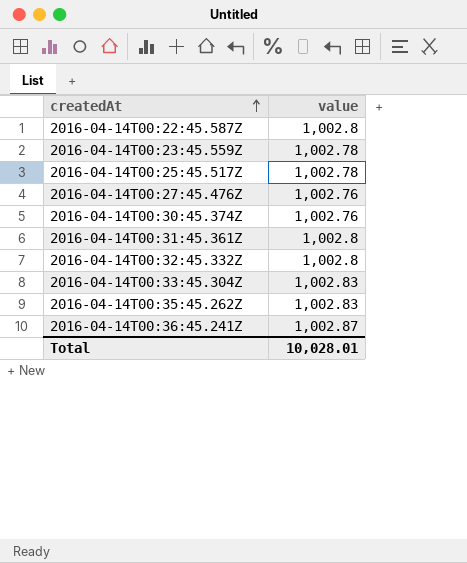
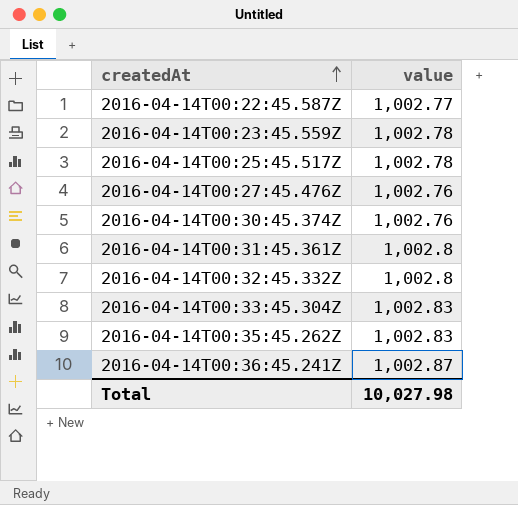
2016-04-14T00:22:45.587Z | value: 1,002.8 -> 1,002.77
Total | value: 10,028.01 -> 10,027.98

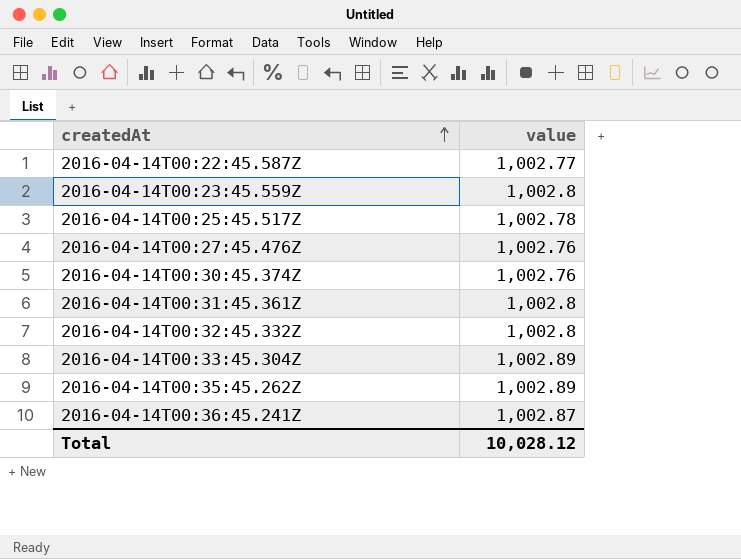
2016-04-14T00:23:45.559Z | value: 1,002.78 -> 1,002.8
2016-04-14T00:33:45.304Z | value: 1,002.83 -> 1,002.89
2016-04-14T00:35:45.262Z | value: 1,002.83 -> 1,002.89
Total | value: 10,027.98 -> 10,028.12

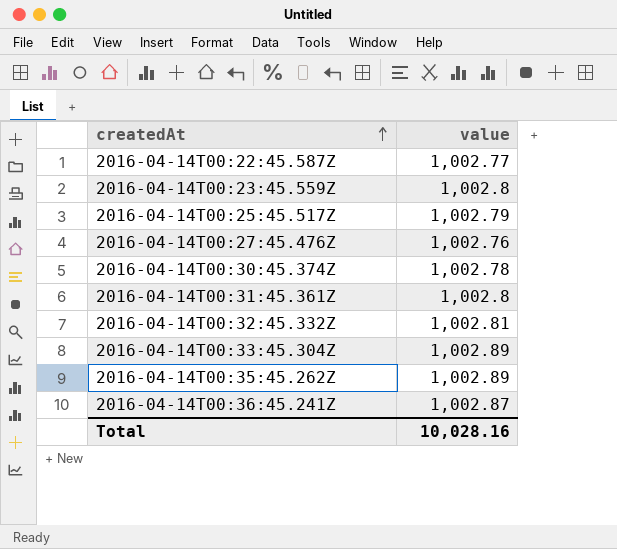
2016-04-14T00:25:45.517Z | value: 1,002.78 -> 1,002.79
2016-04-14T00:30:45.374Z | value: 1,002.76 -> 1,002.78
2016-04-14T00:32:45.332Z | value: 1,002.8 -> 1,002.81
Total | value: 10,028.12 -> 10,028.16

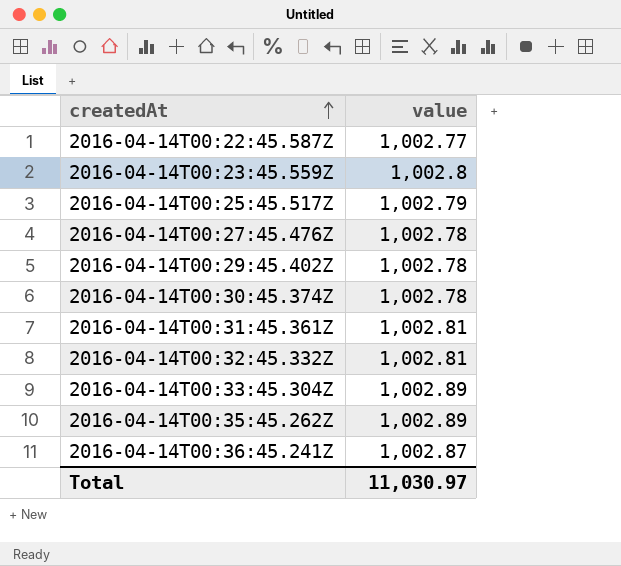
2016-04-14T00:27:45.476Z | value: 1,002.76 -> 1,002.78
row 2016-04-14T00:29:45.402Z: none -> 1,002.78
2016-04-14T00:31:45.361Z | value: 1,002.8 -> 1,002.81
Total | value: 10,028.16 -> 11,030.97

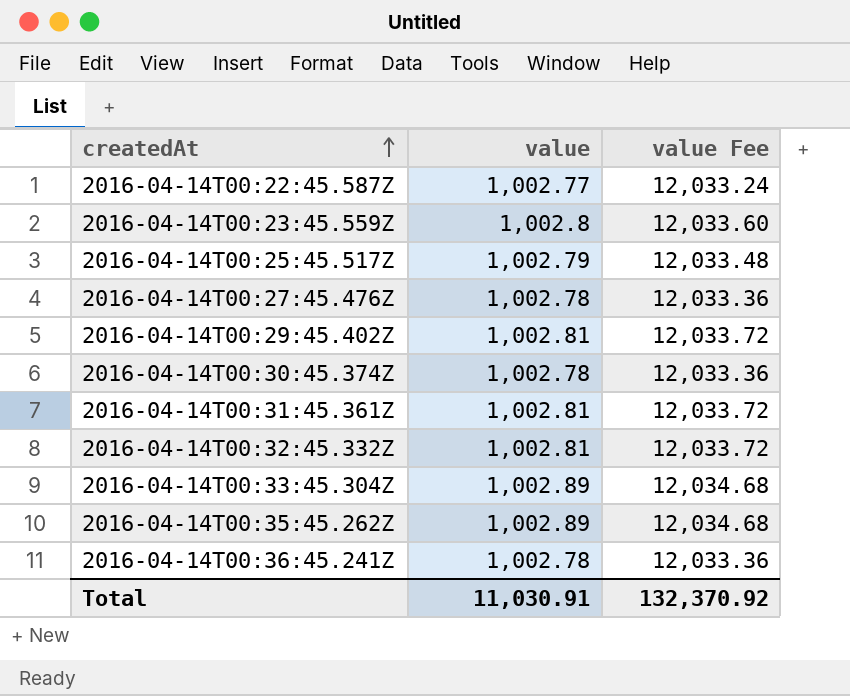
column value Fee | formula: none -> [value] * 12
2016-04-14T00:29:45.402Z | value: 1,002.78 -> 1,002.81
2016-04-14T00:36:45.241Z | value: 1,002.87 -> 1,002.78
Total | value: 11,030.97 -> 11,030.91

